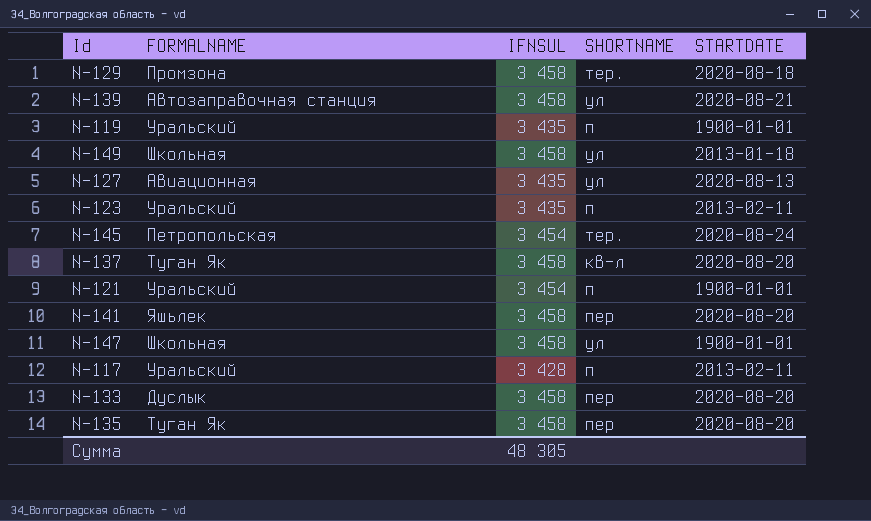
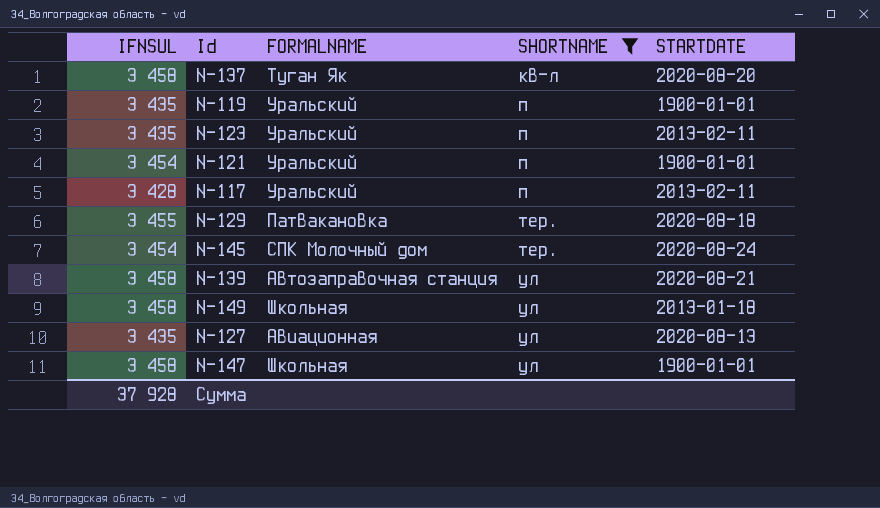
filter: none -> SHORTNAME != пер
row order: none -> SHORTNAME ascending
column IFNSUL | position: 3 -> 1
N-129 | IFNSUL: 3 458 -> 3 455
N-129 | FORMALNAME: Промзона -> Патвакановка
N-145 | FORMALNAME: Петропольская -> СПК Молочный дом
Сумма | IFNSUL: 48 305 -> 37 928

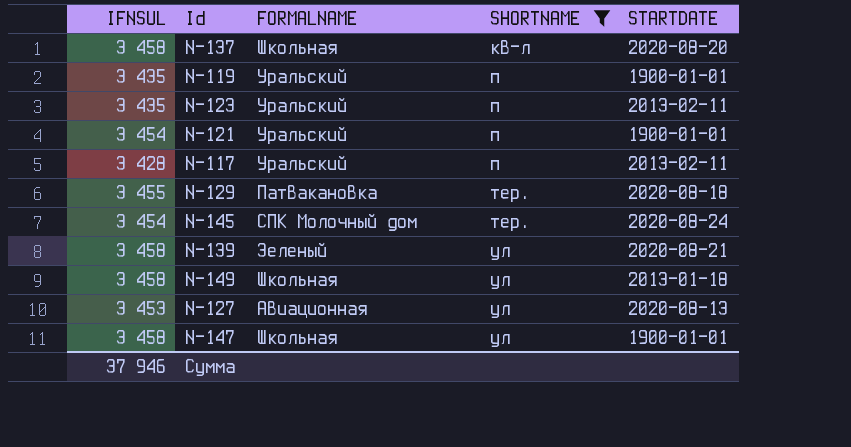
N-137 | FORMALNAME: Туган Як -> Школьная
N-139 | FORMALNAME: Автозаправочная станция -> Зеленый
N-127 | IFNSUL: 3 435 -> 3 453
Сумма | IFNSUL: 37 928 -> 37 946

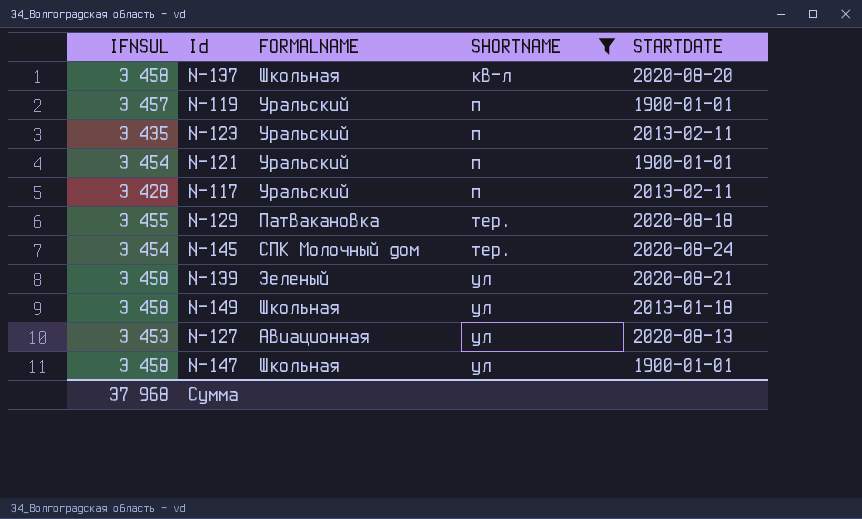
N-119 | IFNSUL: 3 435 -> 3 457
Сумма | IFNSUL: 37 946 -> 37 968

